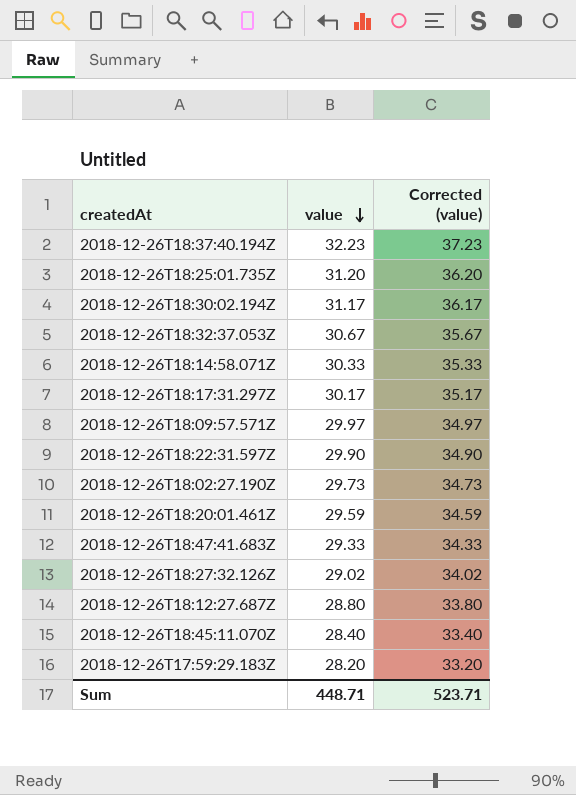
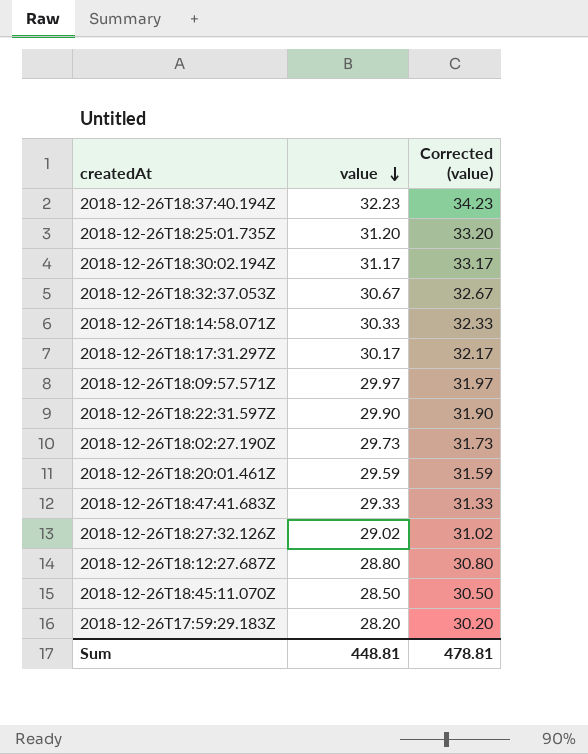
column Corrected (value) | formula: [value] + 5 -> [value] + 2
2018-12-26T18:45:11.070Z | value: 28.40 -> 28.50
Sum | value: 448.71 -> 448.81
Sum | Corrected (value): 523.71 -> 478.81

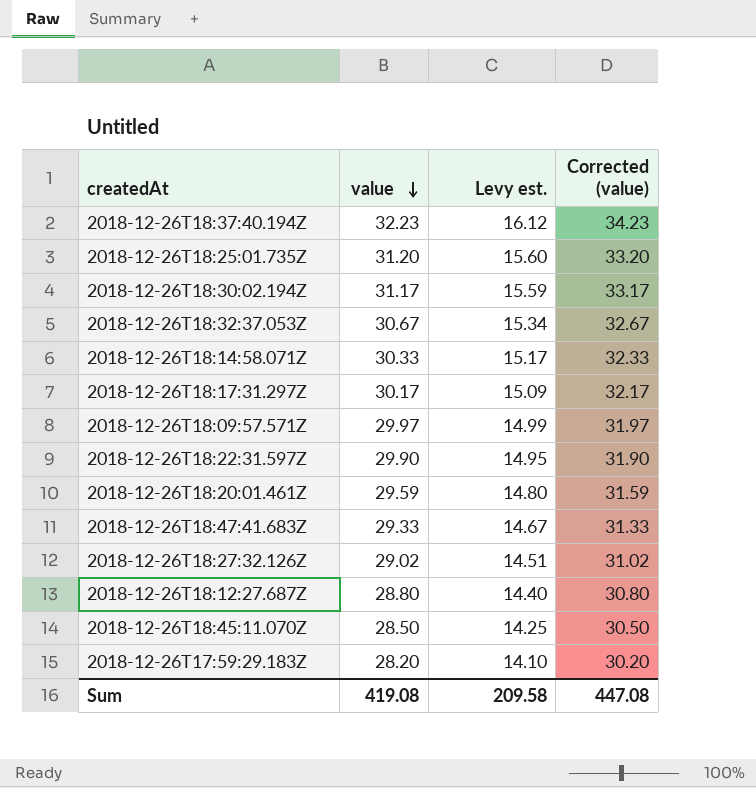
column Levy est. | formula: none -> [value] * 0.5
row 2018-12-26T18:02:27.190Z: 29.73 | 31.73 -> none
Sum | value: 448.81 -> 419.08
Sum | Corrected (value): 478.81 -> 447.08

